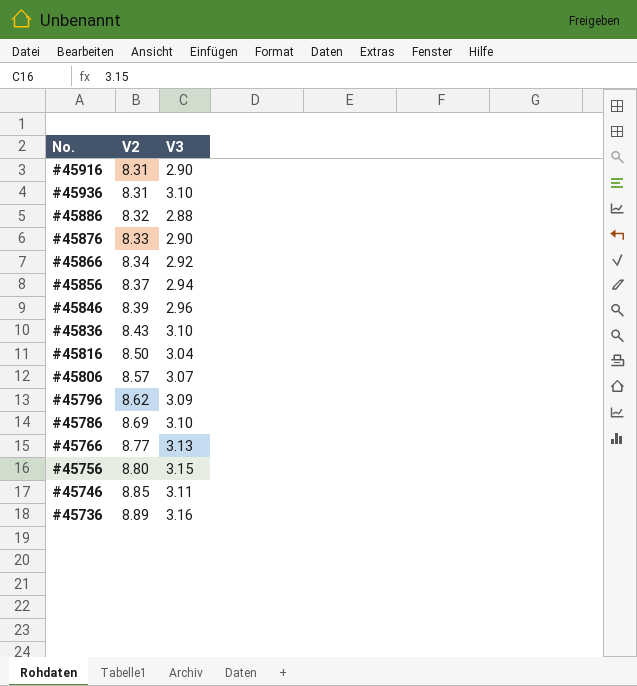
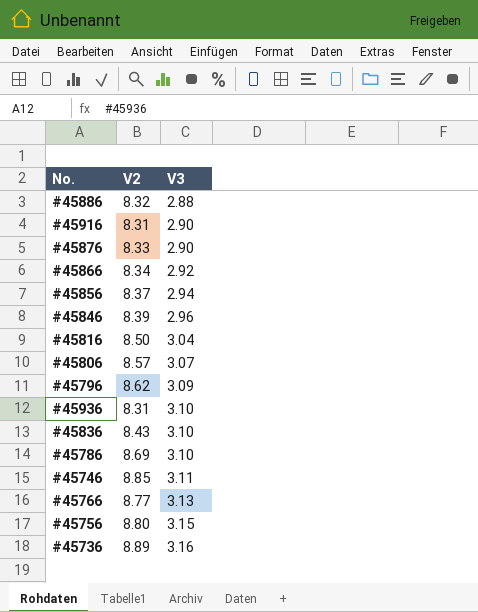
row order: V2 ascending -> V3 ascending

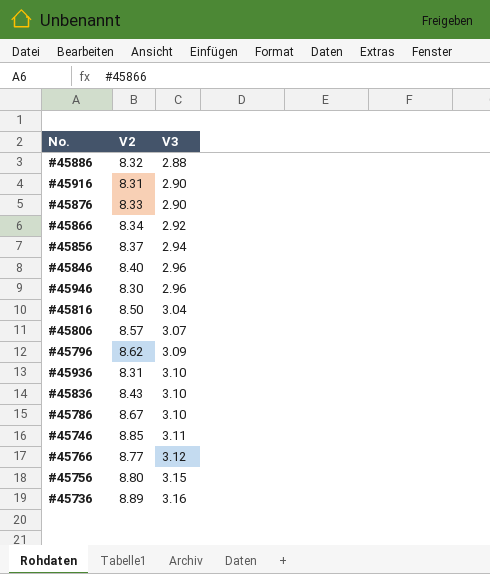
#45846 | V2: 8.39 -> 8.40
row #45946: none -> 8.30 | 2.96
#45786 | V2: 8.69 -> 8.67
#45766 | V3: 3.13 -> 3.12

